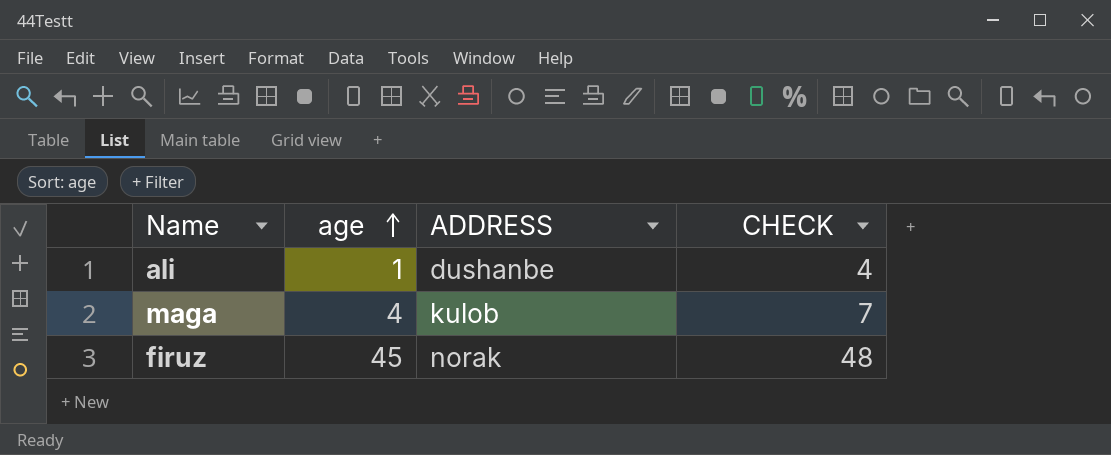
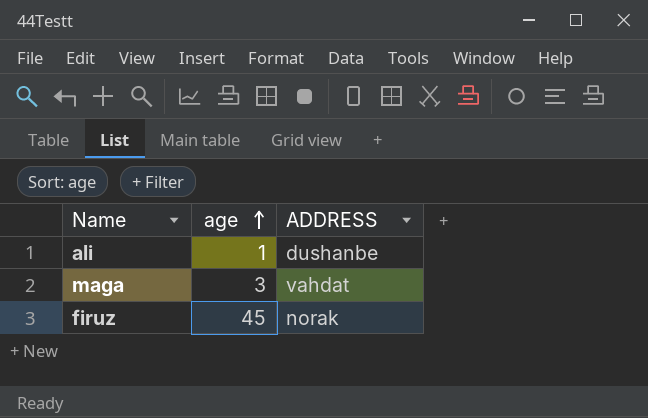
column CHECK | formula: [age] + 3 -> none
maga | age: 4 -> 3
maga | ADDRESS: kulob -> vahdat

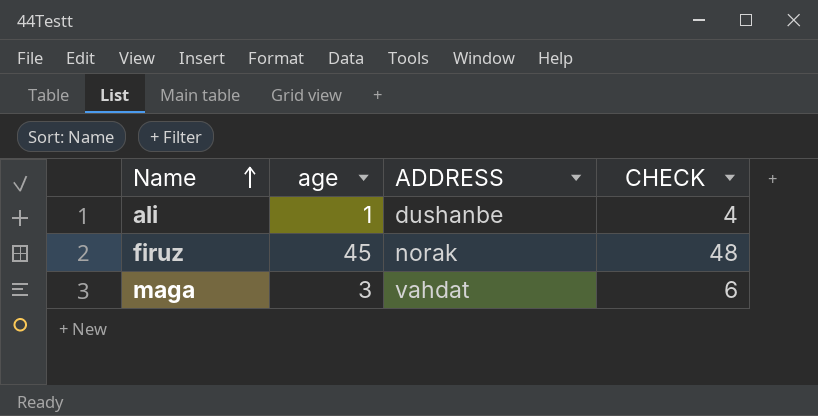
row order: age ascending -> Name ascending
column CHECK | formula: none -> [age] + 3

